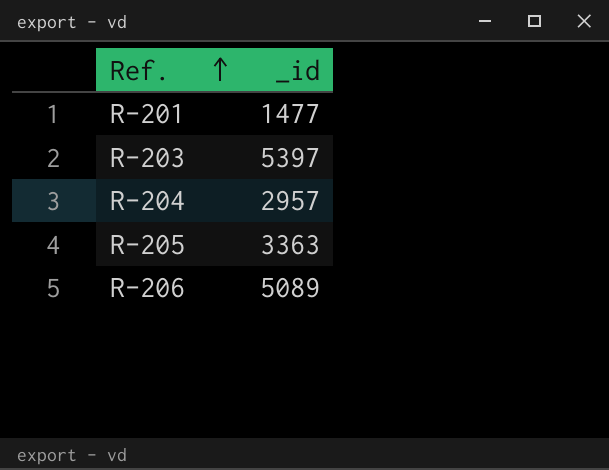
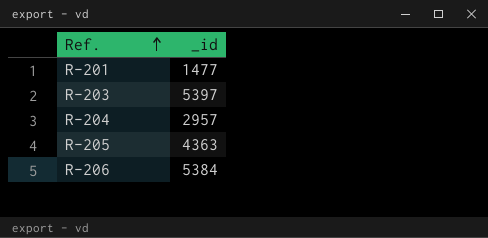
R-205 | _id: 3363 -> 4363
R-206 | _id: 5089 -> 5384

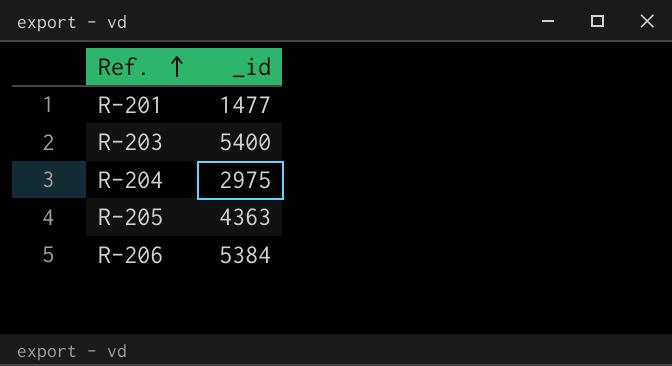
R-203 | _id: 5397 -> 5400
R-204 | _id: 2957 -> 2975

